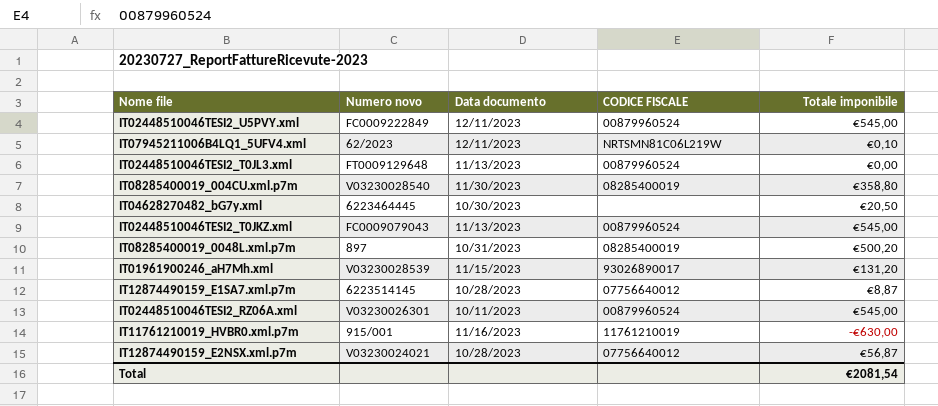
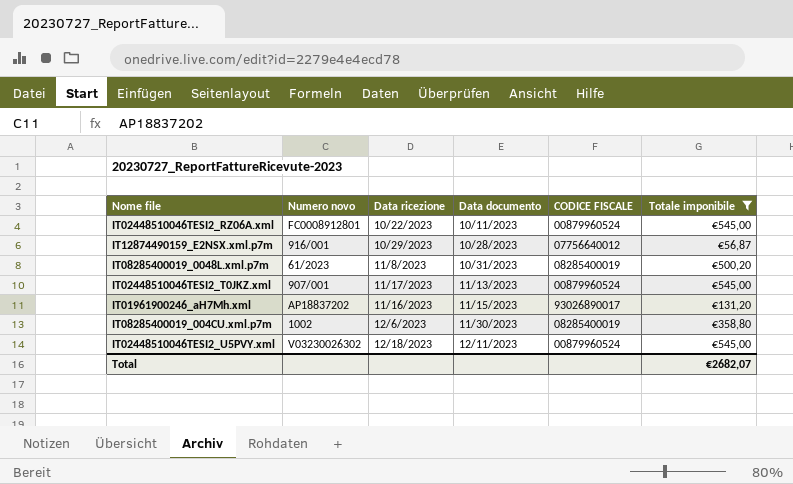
filter: none -> Totale imponibile >= €56,87
row order: none -> Data documento ascending
column Data ricezione | position: none -> 3
IT02448510046TESI2_RZ06A.xml | Numero novo: V03230026301 -> FC0008912801
IT12874490159_E2NSX.xml.p7m | Numero novo: V03230024021 -> 916/001
IT08285400019_0048L.xml.p7m | Numero novo: 897 -> 61/2023
IT02448510046TESI2_T0JKZ.xml | Numero novo: FC0009079043 -> 907/001
IT01961900246_aH7Mh.xml | Numero novo: V03230028539 -> AP18837202
IT08285400019_004CU.xml.p7m | Numero novo: V03230028540 -> 1002
IT02448510046TESI2_U5PVY.xml | Numero novo: FC0009222849 -> V03230026302
Total | Totale imponibile: €2081,54 -> €2682,07

